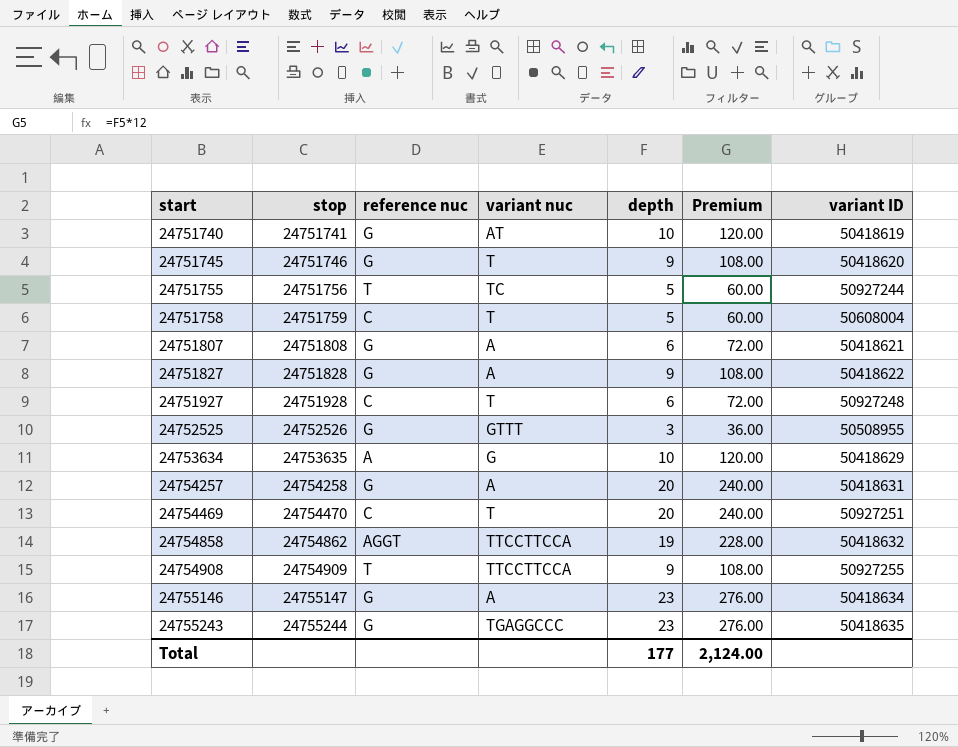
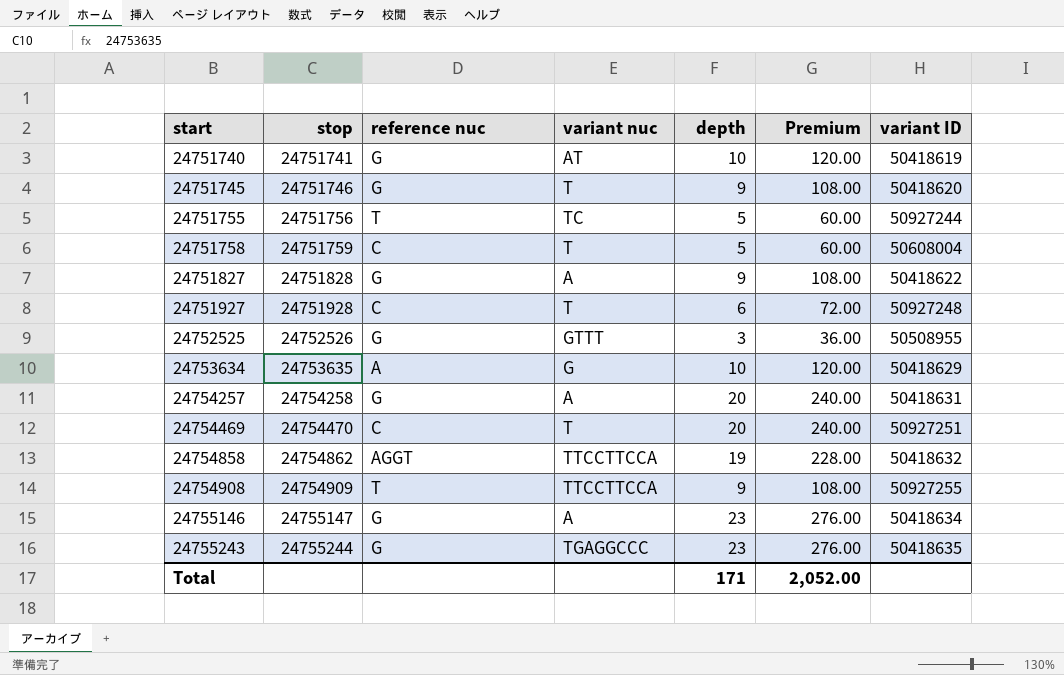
row 24751807: 24751808 | G | A | 6 | 72.00 | 50418621 -> none
Total | depth: 177 -> 171
Total | Premium: 2,124.00 -> 2,052.00

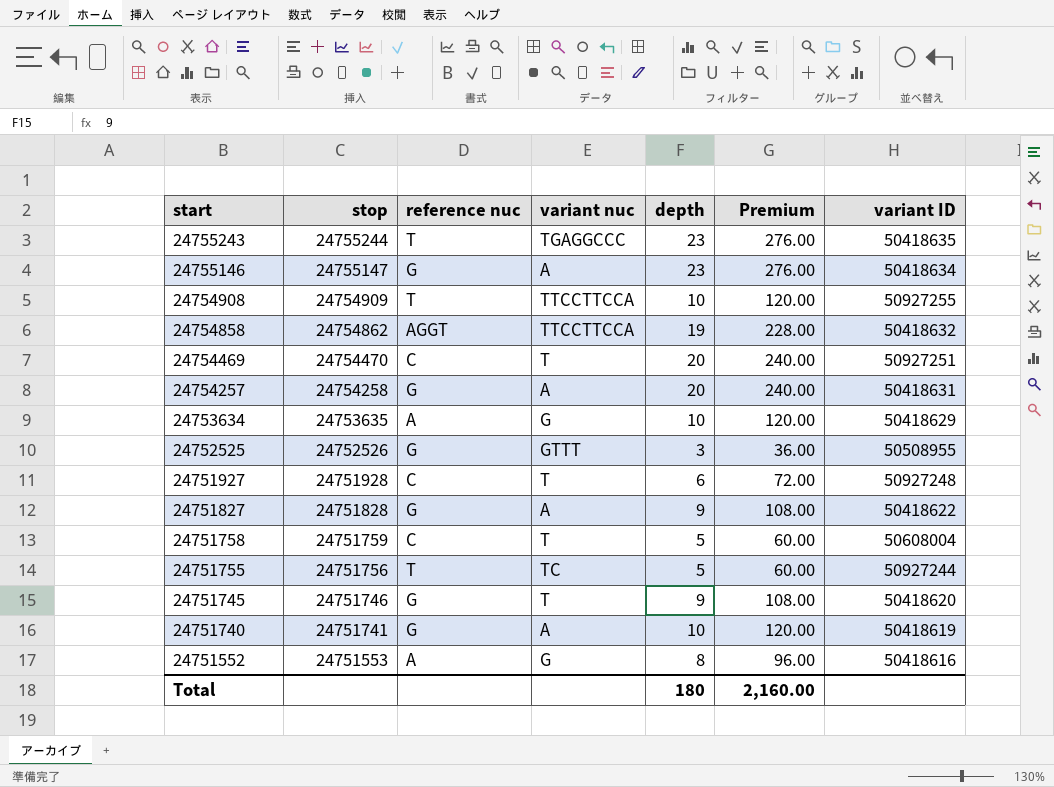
row order: start ascending -> start descending
24755243 | reference nuc: G -> T
24754908 | depth: 9 -> 10
24754908 | Premium: 108.00 -> 120.00
24751740 | variant nuc: AT -> A
row 24751552: none -> 24751553 | A | G | 8 | 96.00 | 50418616
Total | depth: 171 -> 180
Total | Premium: 2,052.00 -> 2,160.00

